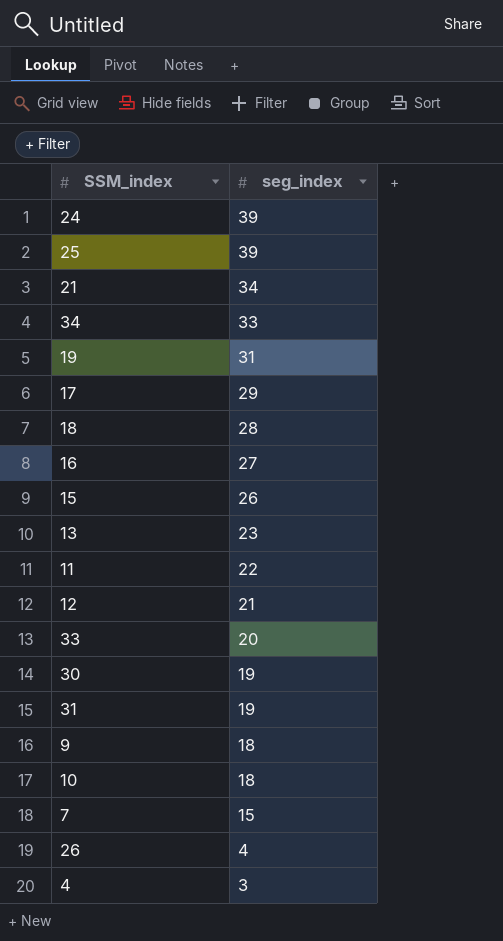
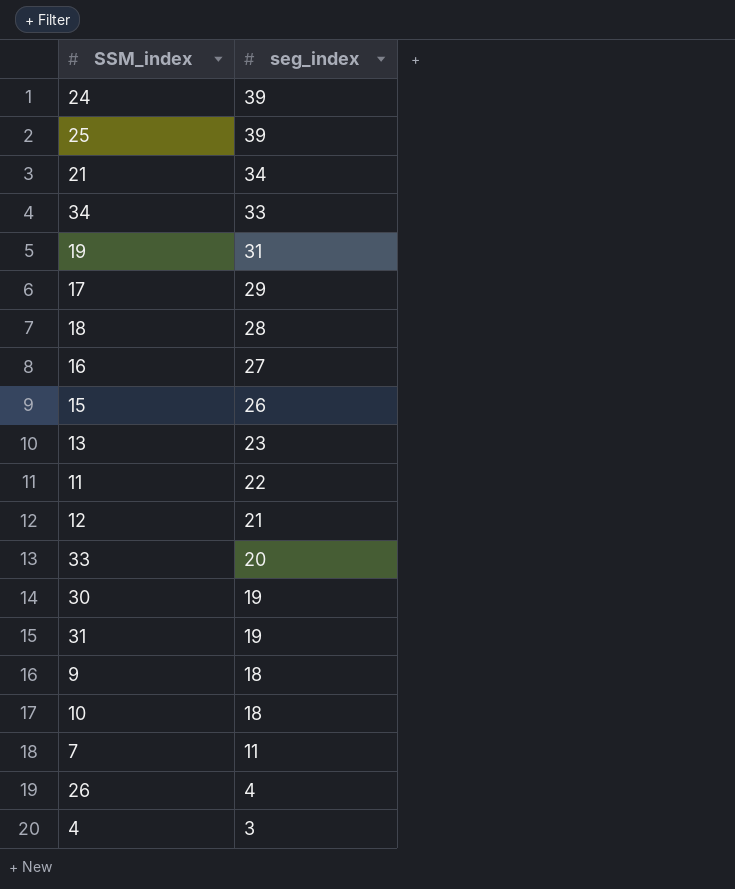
7 | seg_index: 15 -> 11

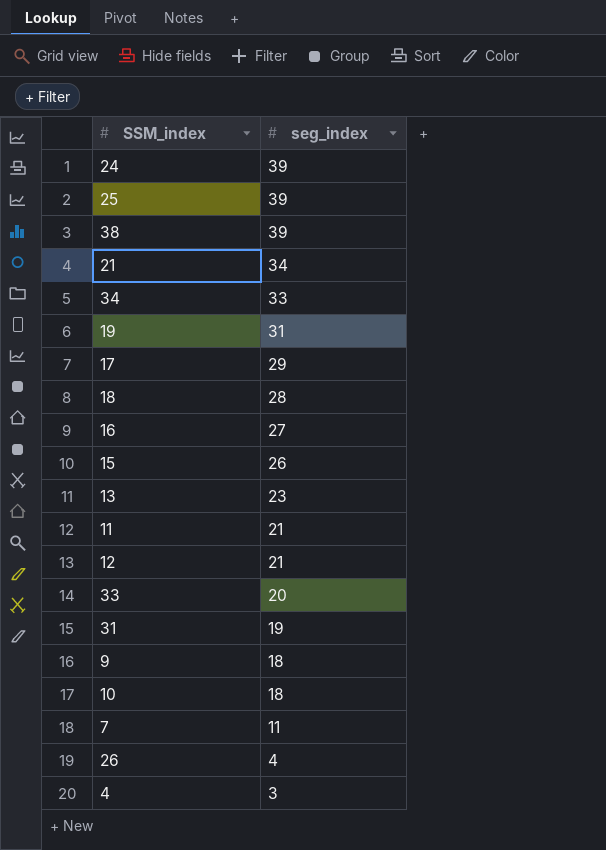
row 30: 19 -> none
row 38: none -> 39
11 | seg_index: 22 -> 21

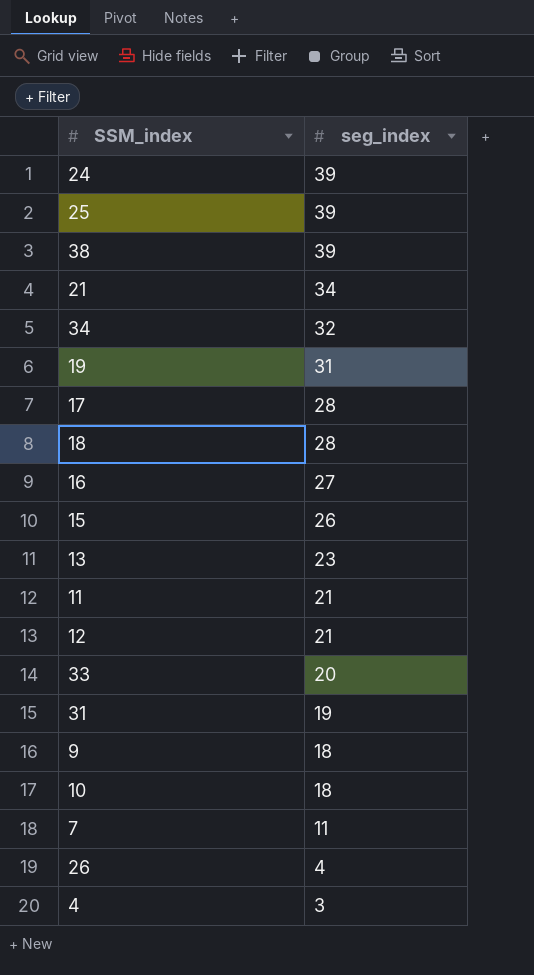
34 | seg_index: 33 -> 32
17 | seg_index: 29 -> 28

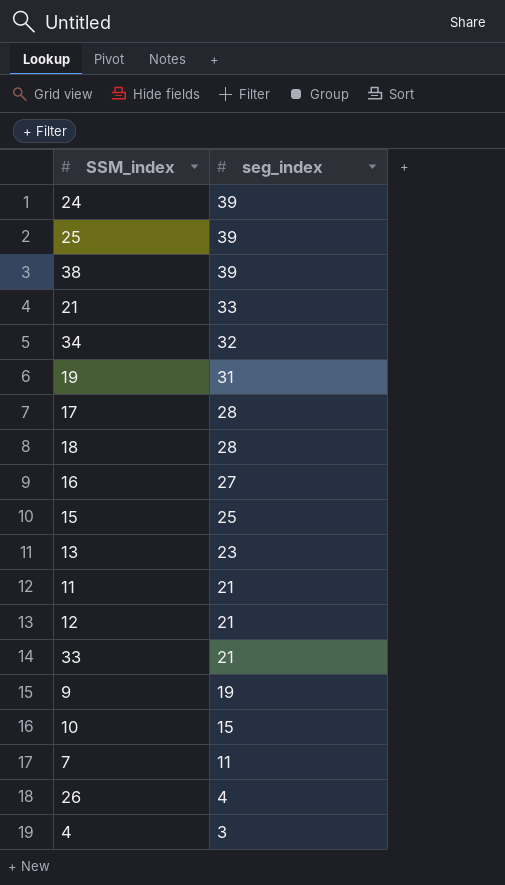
row 31: 19 -> none
21 | seg_index: 34 -> 33
15 | seg_index: 26 -> 25
33 | seg_index: 20 -> 21
9 | seg_index: 18 -> 19
10 | seg_index: 18 -> 15

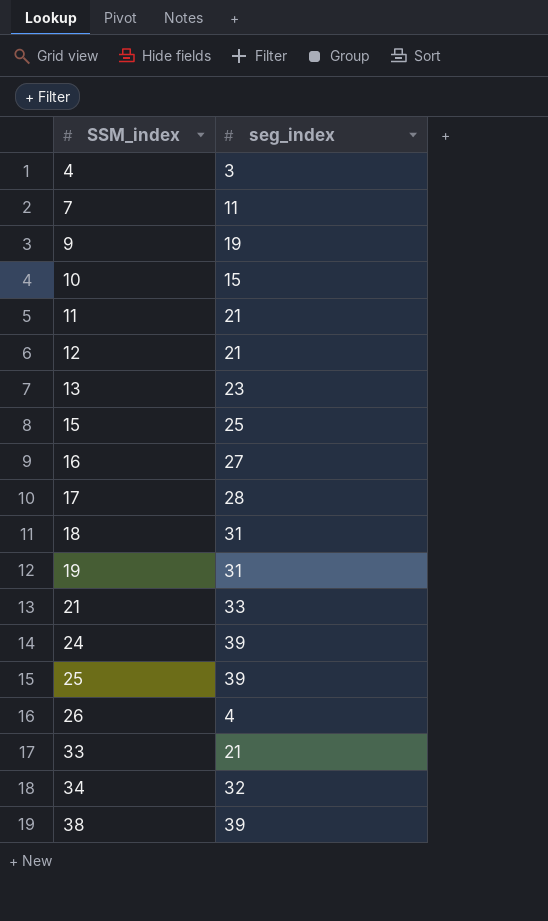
row order: seg_index descending -> SSM_index ascending
18 | seg_index: 28 -> 31

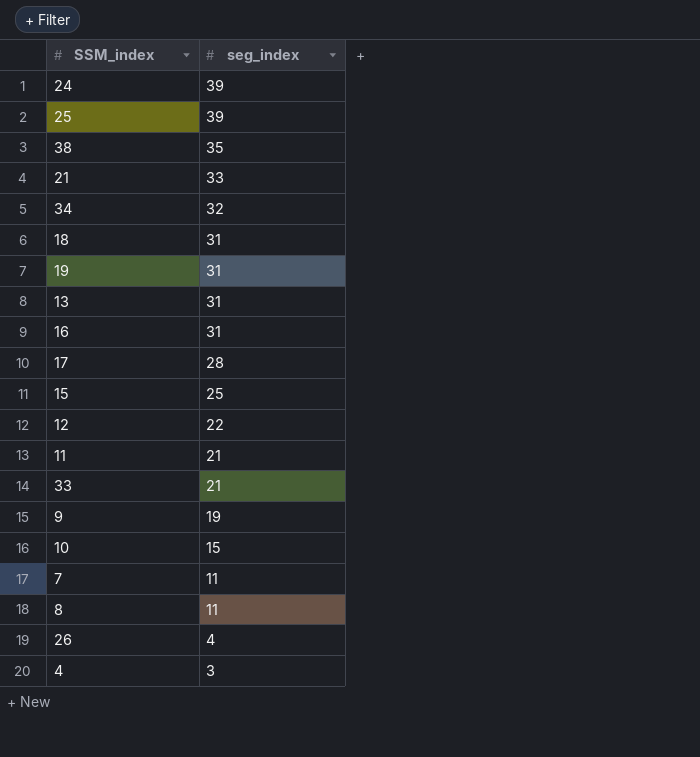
row order: SSM_index ascending -> seg_index descending
38 | seg_index: 39 -> 35
13 | seg_index: 23 -> 31
16 | seg_index: 27 -> 31
12 | seg_index: 21 -> 22
row 8: none -> 11

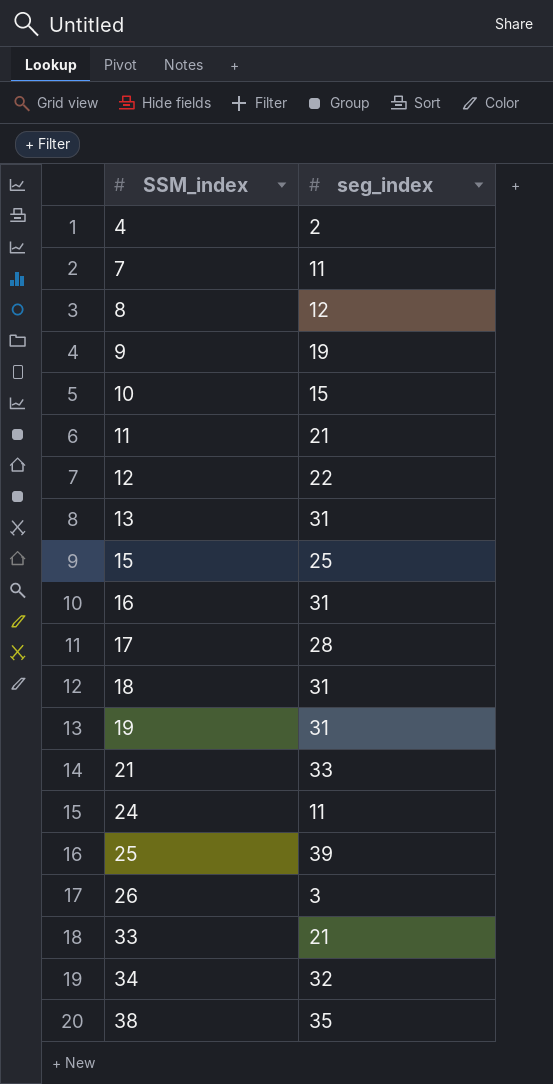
row order: seg_index descending -> SSM_index ascending
4 | seg_index: 3 -> 2
8 | seg_index: 11 -> 12
24 | seg_index: 39 -> 11
26 | seg_index: 4 -> 3

